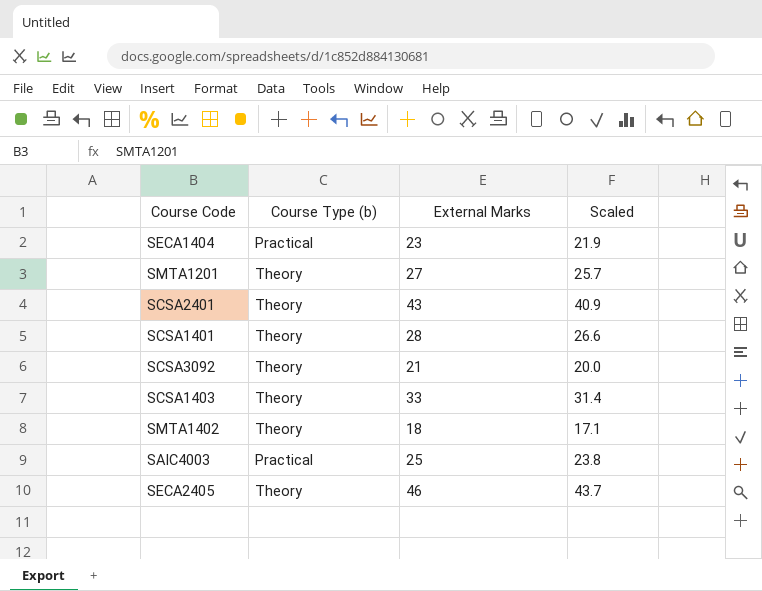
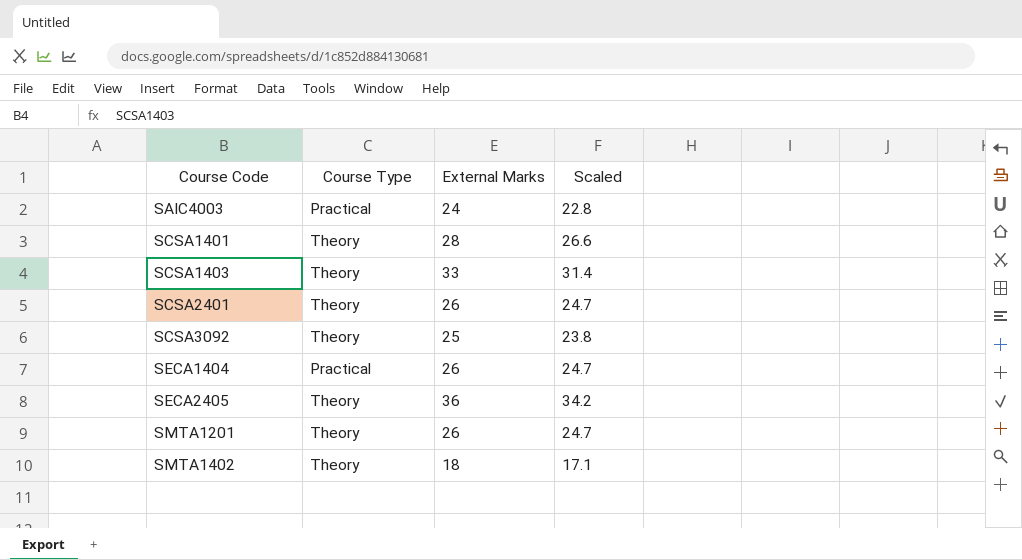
row order: none -> Course Code ascending
column name: Course Type (b) -> Course Type
SAIC4003 | External Marks: 25 -> 24
SAIC4003 | Scaled: 23.8 -> 22.8
SCSA2401 | External Marks: 43 -> 26
SCSA2401 | Scaled: 40.9 -> 24.7
SCSA3092 | External Marks: 21 -> 25
SCSA3092 | Scaled: 20.0 -> 23.8
SECA1404 | External Marks: 23 -> 26
SECA1404 | Scaled: 21.9 -> 24.7
SECA2405 | External Marks: 46 -> 36
SECA2405 | Scaled: 43.7 -> 34.2
SMTA1201 | External Marks: 27 -> 26
SMTA1201 | Scaled: 25.7 -> 24.7

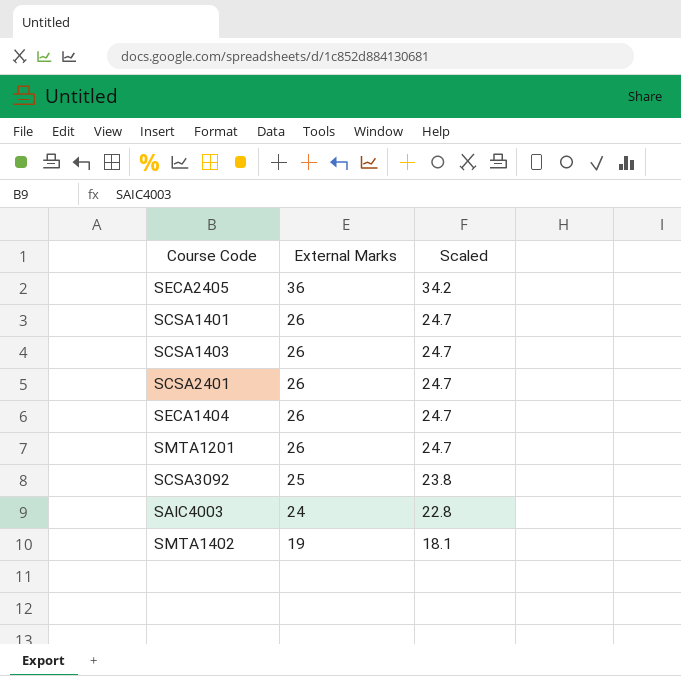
row order: Course Code ascending -> External Marks descending
column Course Type | position: 2 -> none
SCSA1401 | External Marks: 28 -> 26
SCSA1401 | Scaled: 26.6 -> 24.7
SCSA1403 | External Marks: 33 -> 26
SCSA1403 | Scaled: 31.4 -> 24.7
SMTA1402 | External Marks: 18 -> 19
SMTA1402 | Scaled: 17.1 -> 18.1

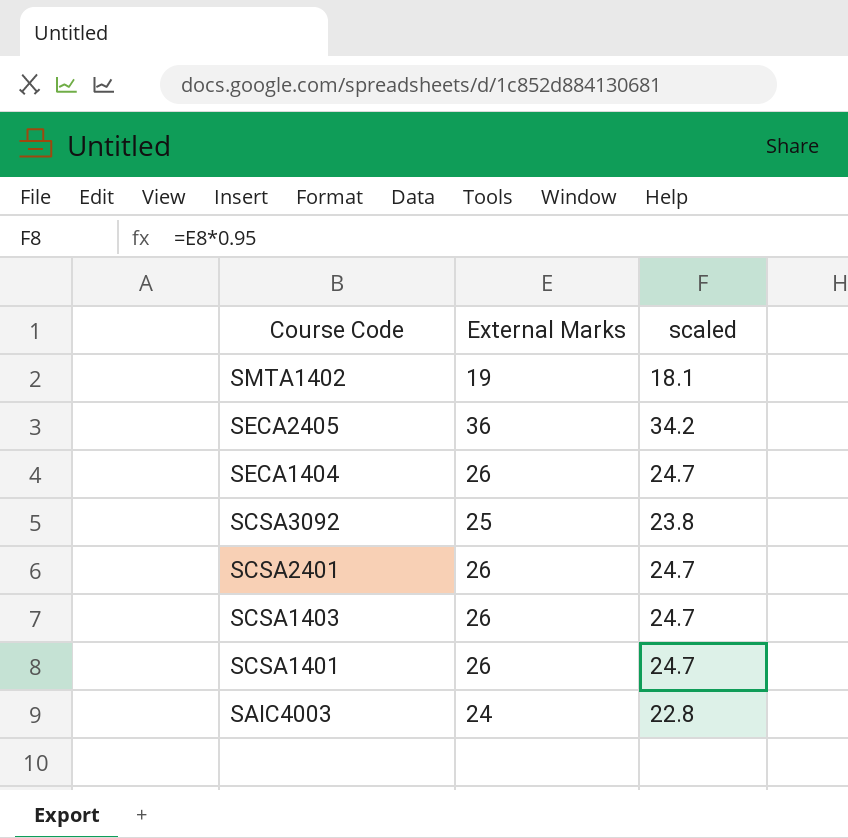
row order: External Marks descending -> Course Code descending
column name: Scaled -> scaled
row SMTA1201: 26 | 24.7 -> none

